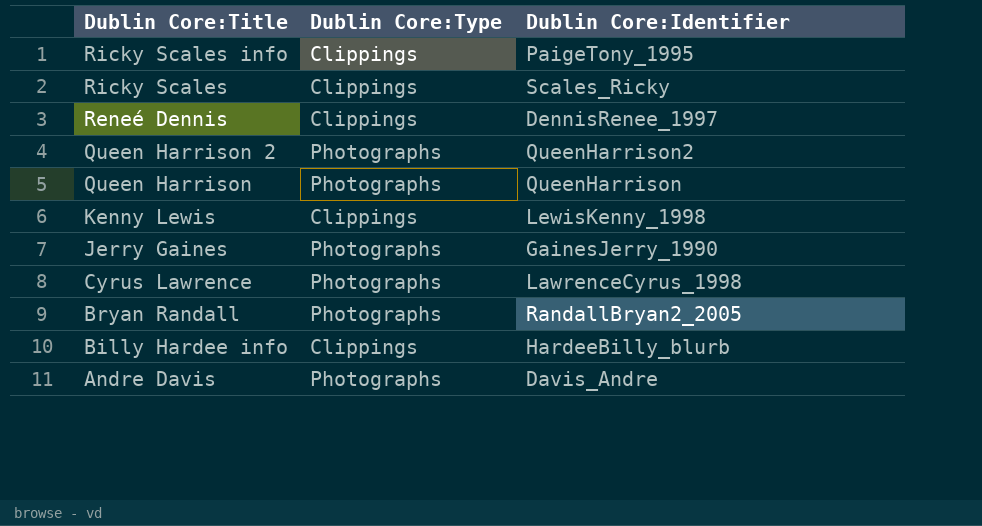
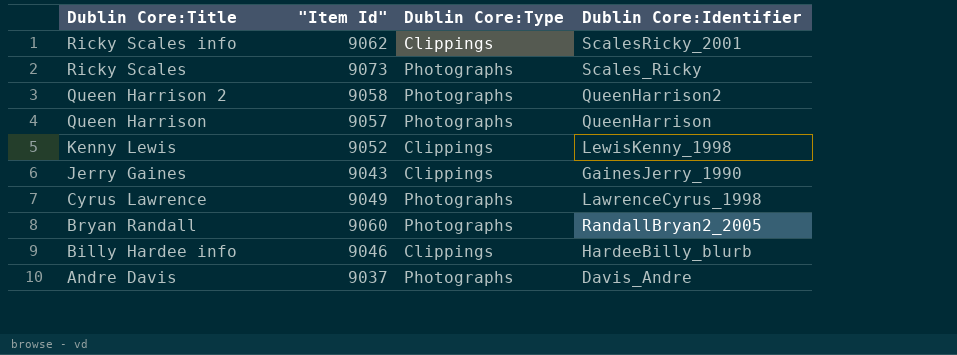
column "Item Id" | position: none -> 2
row Reneé Dennis: Clippings | DennisRenee_1997 -> none
Ricky Scales info | Dublin Core:Identifier: PaigeTony_1995 -> ScalesRicky_2001
Ricky Scales | Dublin Core:Type: Clippings -> Photographs
Jerry Gaines | Dublin Core:Type: Photographs -> Clippings

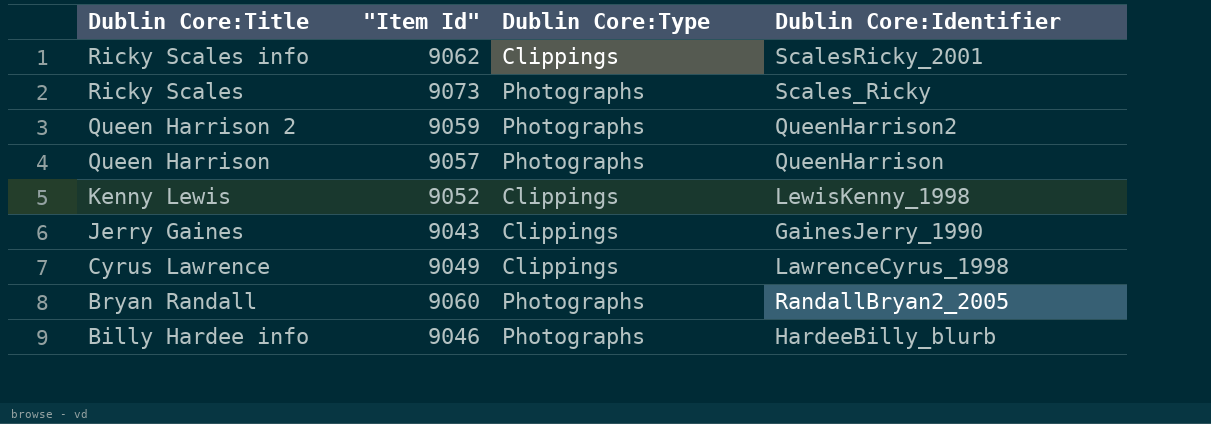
row Andre Davis: 9037 | Photographs | Davis_Andre -> none
Queen Harrison 2 | "Item Id": 9058 -> 9059
Cyrus Lawrence | Dublin Core:Type: Photographs -> Clippings
Billy Hardee info | Dublin Core:Type: Clippings -> Photographs

